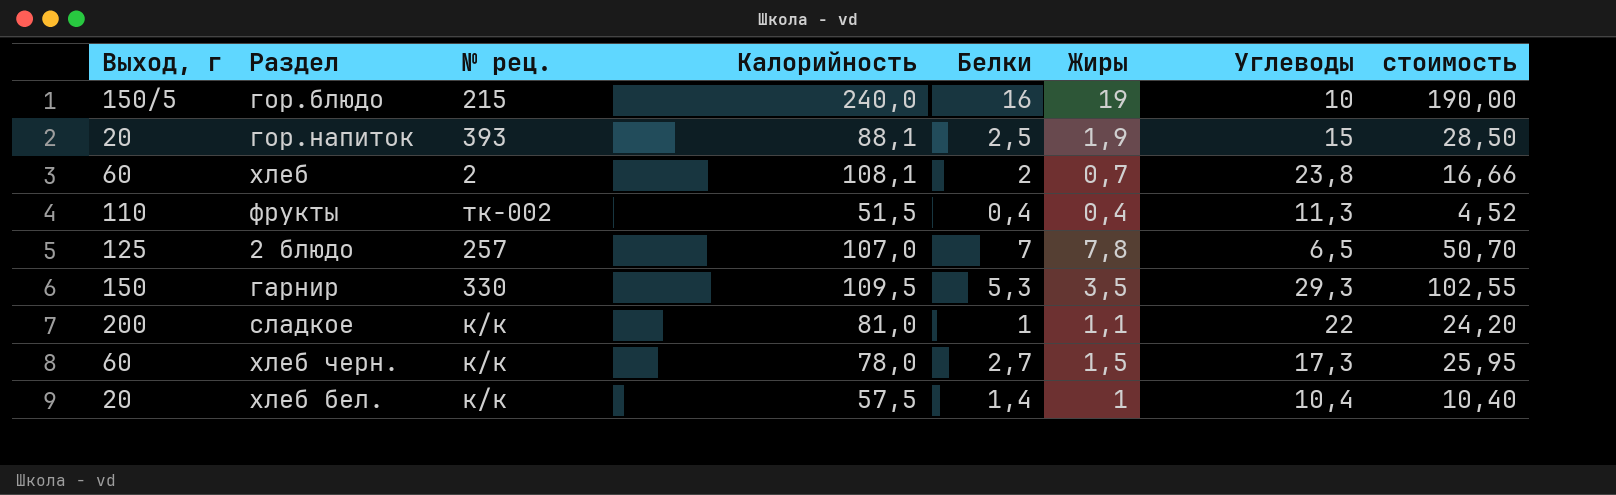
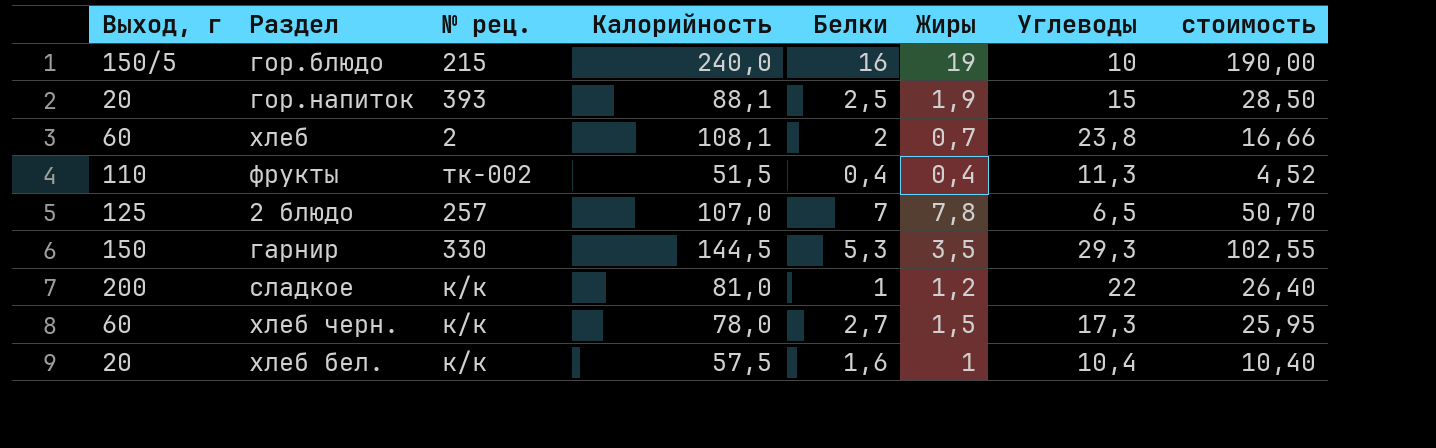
гарнир | Калорийность: 109,5 -> 144,5
сладкое | Жиры: 1,1 -> 1,2
сладкое | стоимость: 24,20 -> 26,40
хлеб бел. | Белки: 1,4 -> 1,6

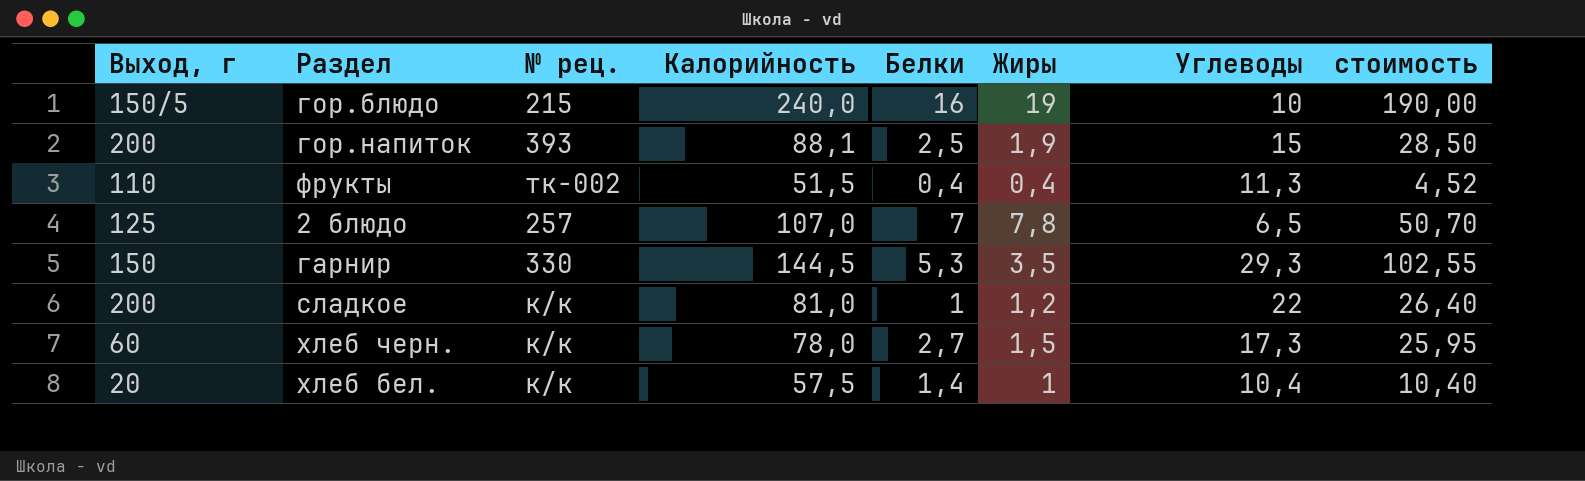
row хлеб: 60 | 2 | 108,1 | 2 | 0,7 | 23,8 | 16,66 -> none
гор.напиток | Выход, г: 20 -> 200
хлеб бел. | Белки: 1,6 -> 1,4

